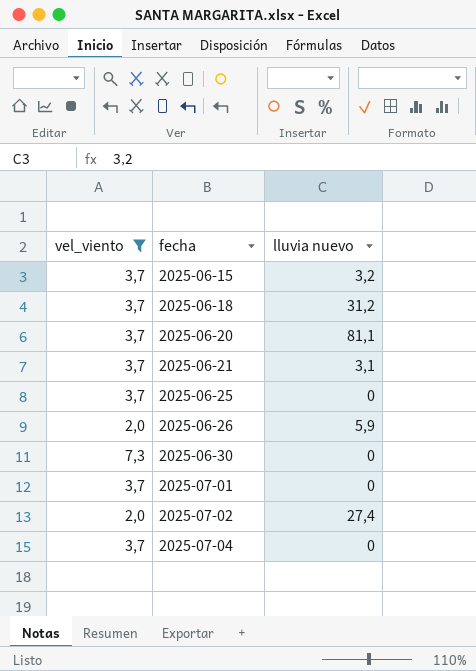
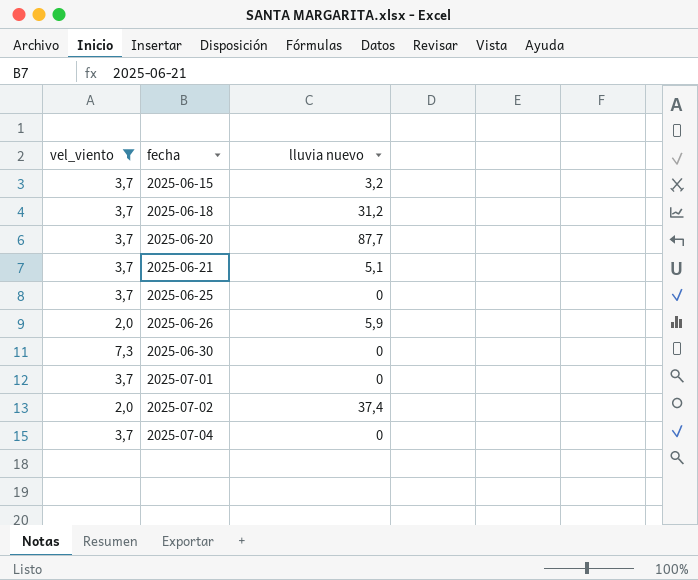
2025-06-20 | lluvia nuevo: 81,1 -> 87,7
2025-06-21 | lluvia nuevo: 3,1 -> 5,1
2025-07-02 | lluvia nuevo: 27,4 -> 37,4

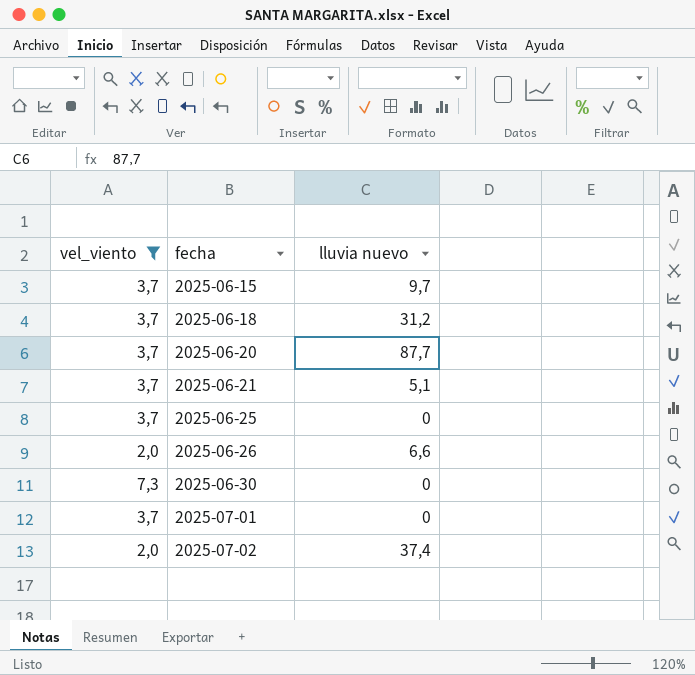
row 2025-07-04: 3,7 | 0 -> none
2025-06-15 | lluvia nuevo: 3,2 -> 9,7
2025-06-26 | lluvia nuevo: 5,9 -> 6,6

